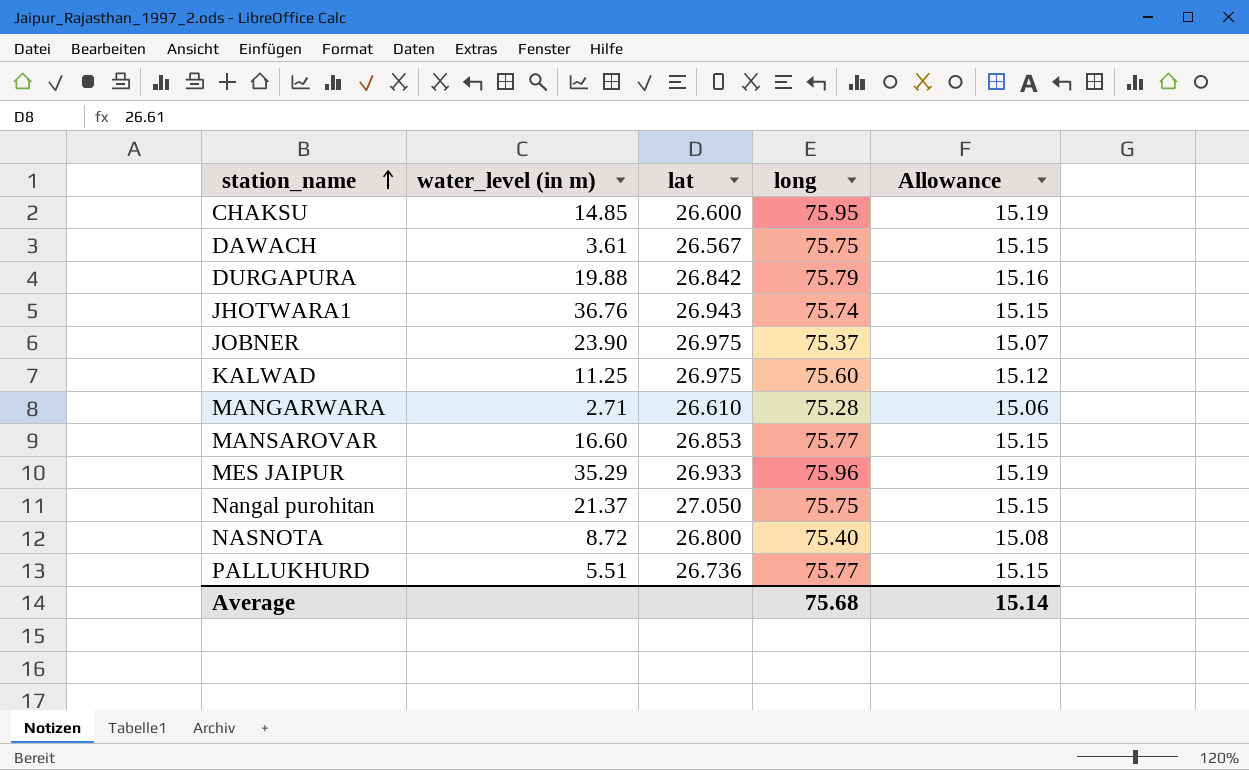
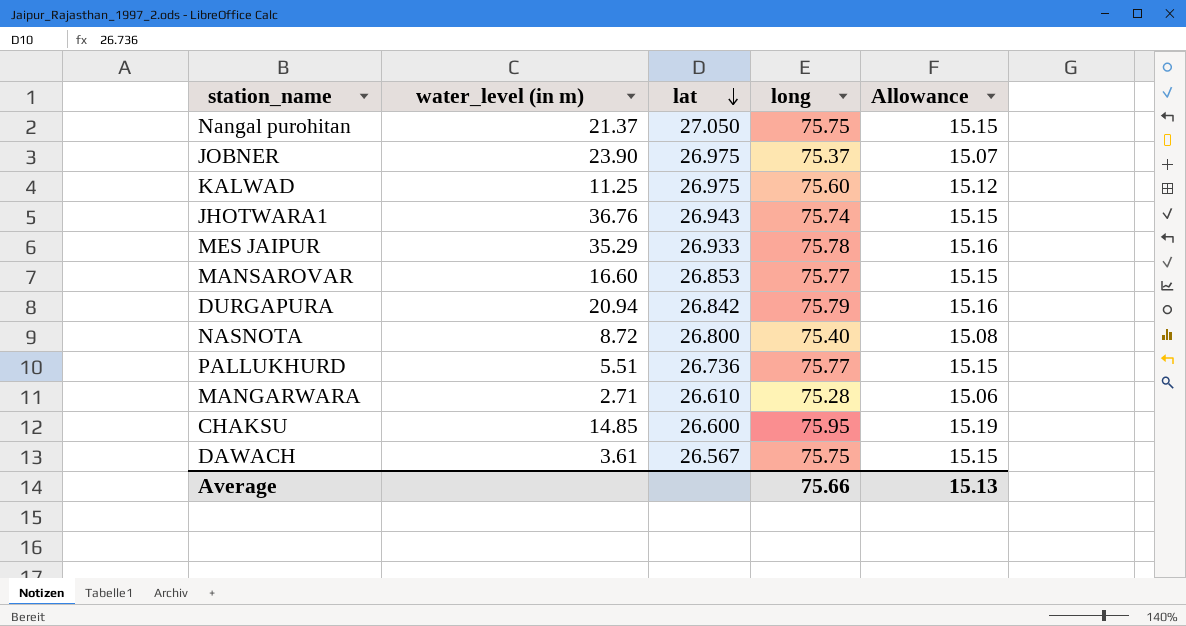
row order: station_name ascending -> lat descending
MES JAIPUR | long: 75.96 -> 75.78
MES JAIPUR | Allowance: 15.19 -> 15.16
DURGAPURA | water_level (in m): 19.88 -> 20.94
Average | long: 75.68 -> 75.66
Average | Allowance: 15.14 -> 15.13

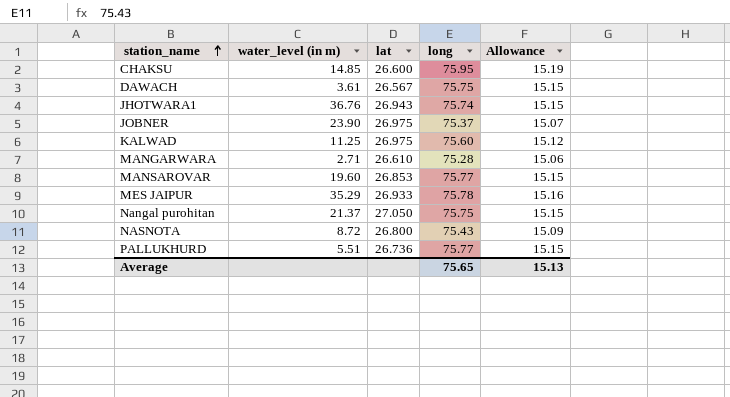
row order: lat descending -> station_name ascending
row DURGAPURA: 20.94 | 26.842 | 75.79 | 15.16 -> none
MANSAROVAR | water_level (in m): 16.60 -> 19.60
NASNOTA | long: 75.40 -> 75.43
NASNOTA | Allowance: 15.08 -> 15.09
Average | long: 75.66 -> 75.65

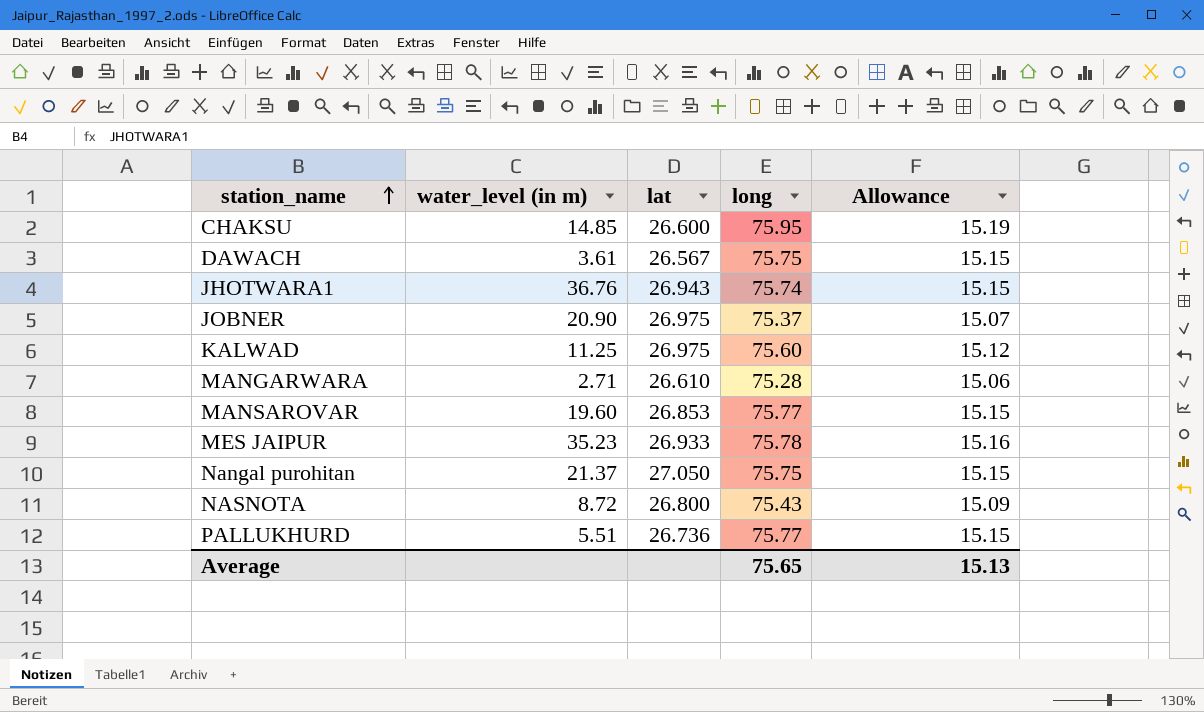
JOBNER | water_level (in m): 23.90 -> 20.90
MES JAIPUR | water_level (in m): 35.29 -> 35.23

